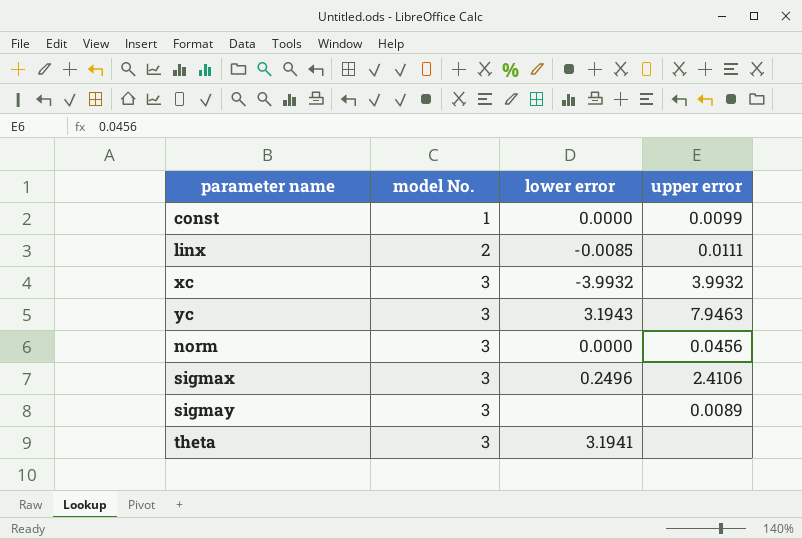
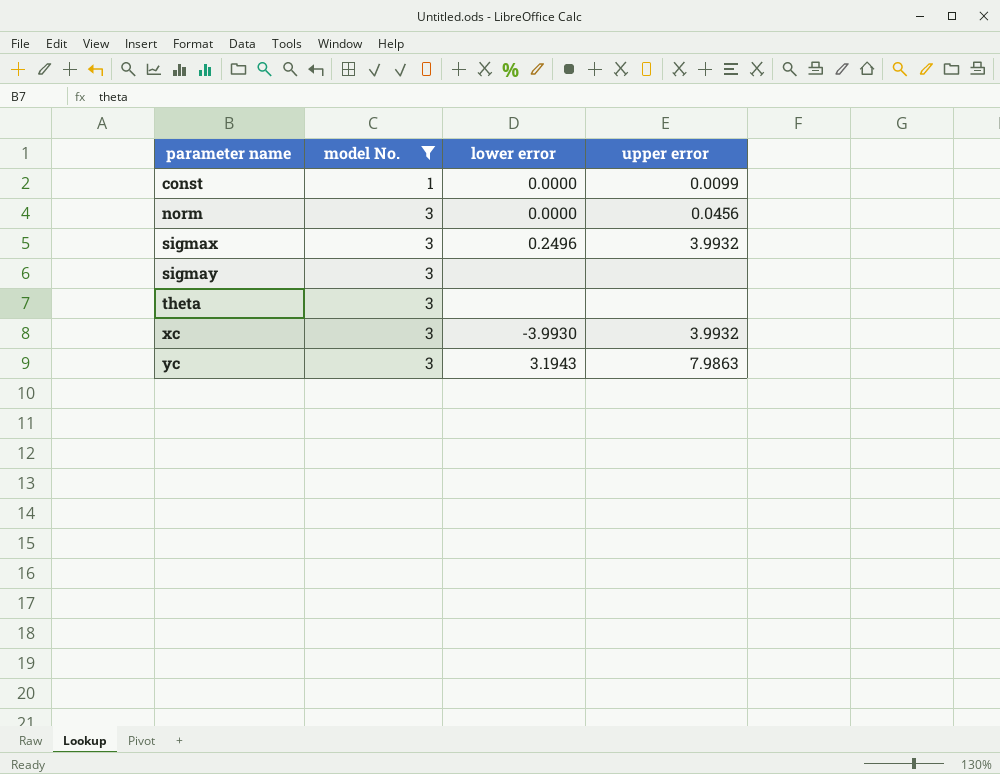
filter: none -> model No. != 2
row order: model No. ascending -> parameter name ascending
sigmax | upper error: 2.4106 -> 3.9932
sigmay | upper error: 0.0089 -> none
theta | lower error: 3.1941 -> none
xc | lower error: -3.9932 -> -3.9930
yc | upper error: 7.9463 -> 7.9863

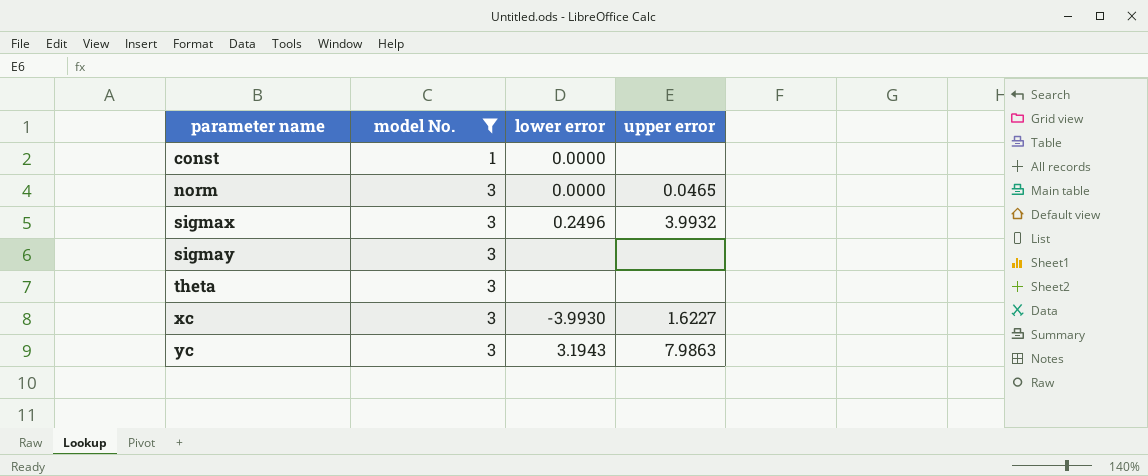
const | upper error: 0.0099 -> none
norm | upper error: 0.0456 -> 0.0465
xc | upper error: 3.9932 -> 1.6227

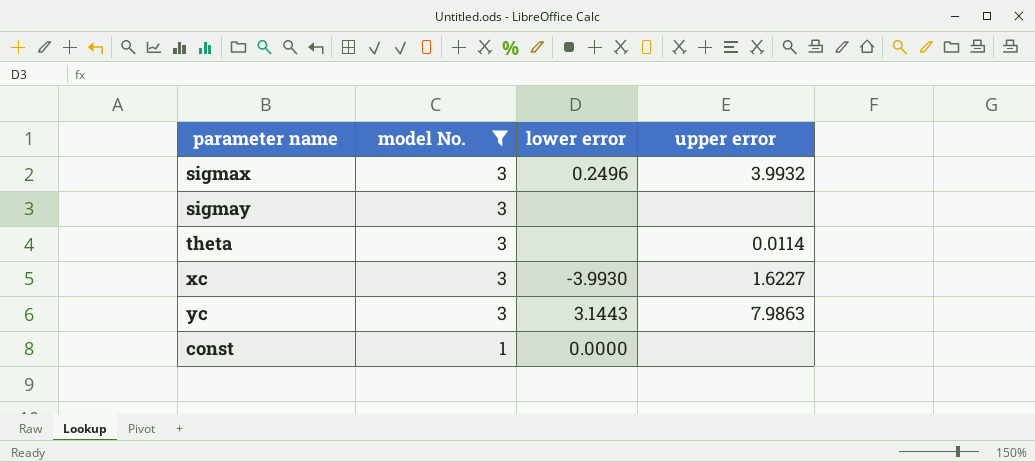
row order: parameter name ascending -> model No. descending
row norm: 3 | 0.0000 | 0.0465 -> none
theta | upper error: none -> 0.0114
yc | lower error: 3.1943 -> 3.1443

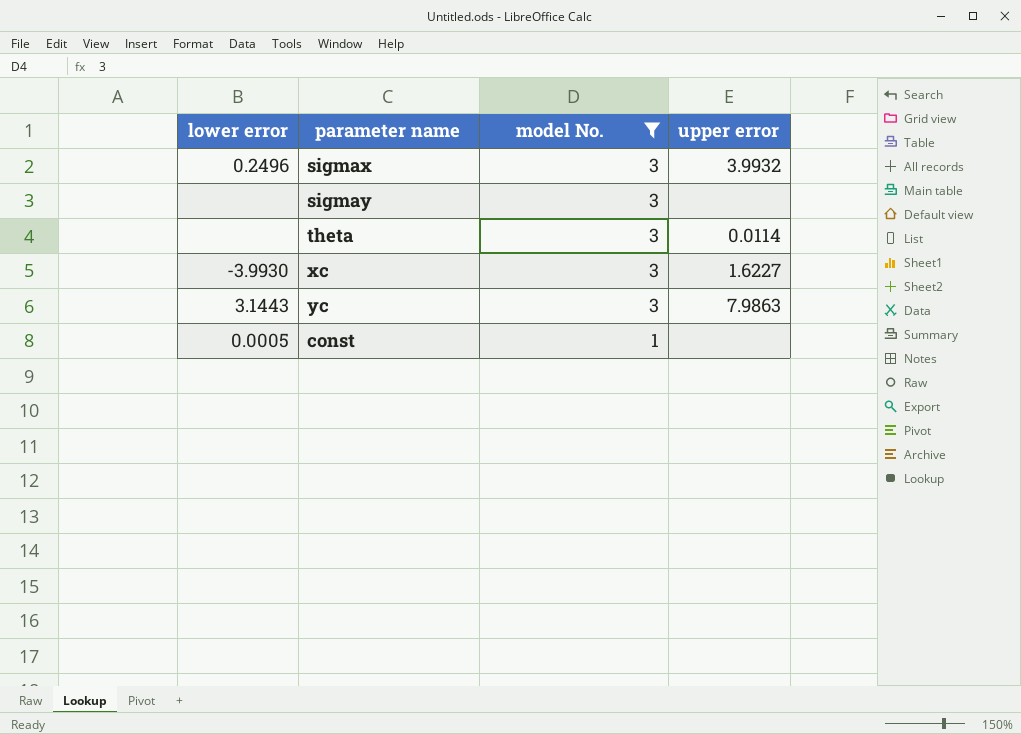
column lower error | position: 3 -> 1
const | lower error: 0.0000 -> 0.0005

